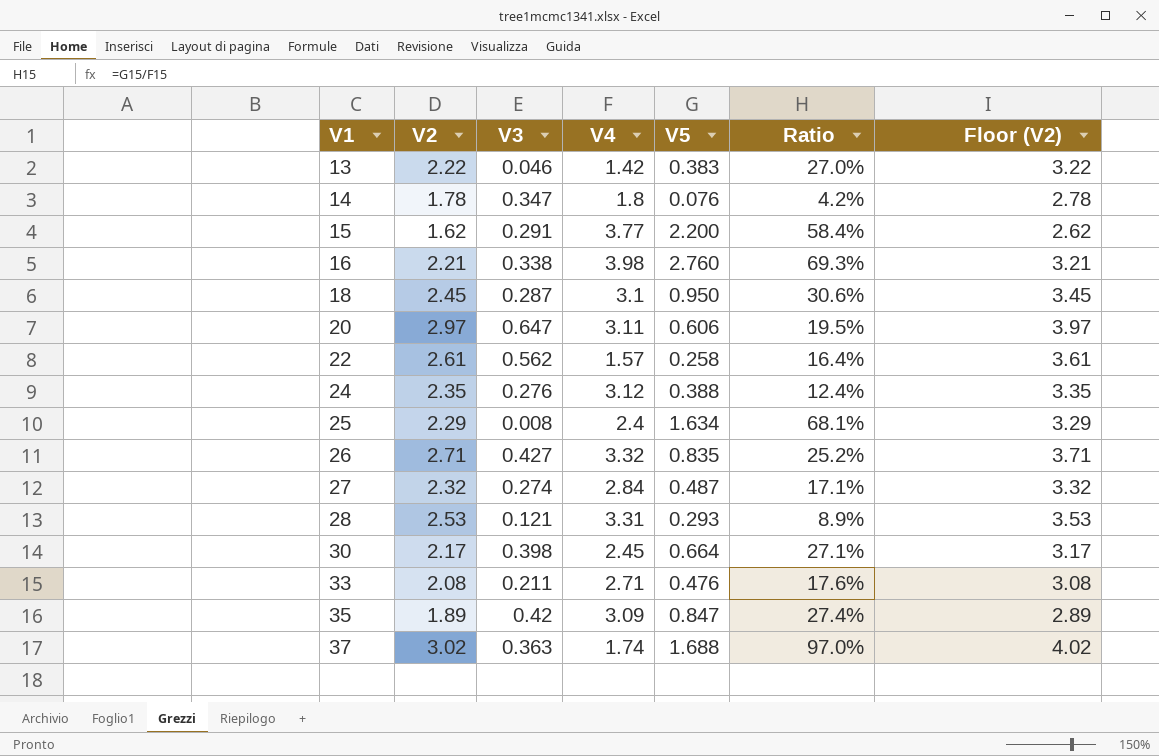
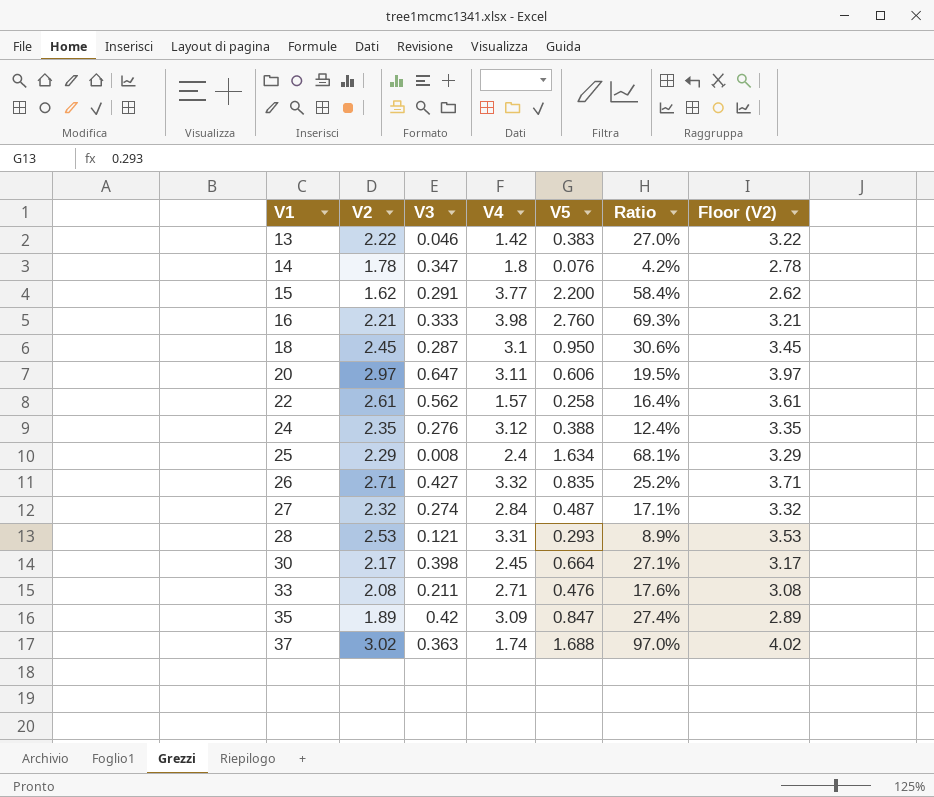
16 | V3: 0.338 -> 0.333

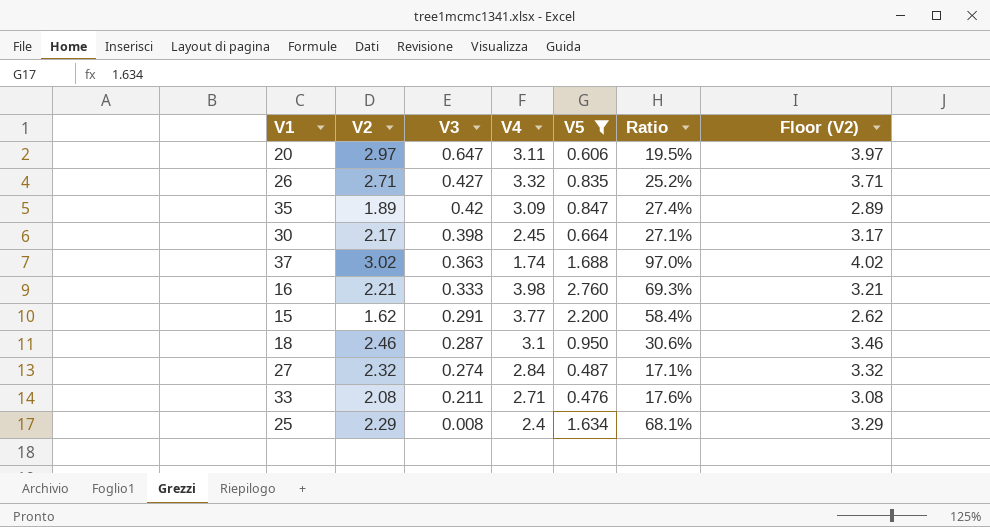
filter: none -> V5 >= 0.476
row order: V1 ascending -> V3 descending
18 | V2: 2.45 -> 2.46
18 | Floor (V2): 3.45 -> 3.46

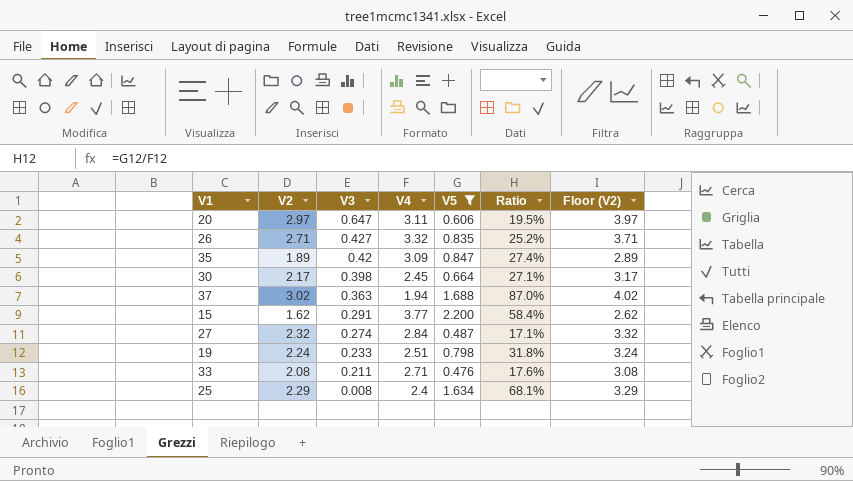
row 16: 2.21 | 0.333 | 3.98 | 2.760 | 69.3% | 3.21 -> none
row 18: 2.46 | 0.287 | 3.1 | 0.950 | 30.6% | 3.46 -> none
37 | V4: 1.74 -> 1.94
37 | Ratio: 97.0% -> 87.0%
row 19: none -> 2.24 | 0.233 | 2.51 | 0.798 | 31.8% | 3.24

